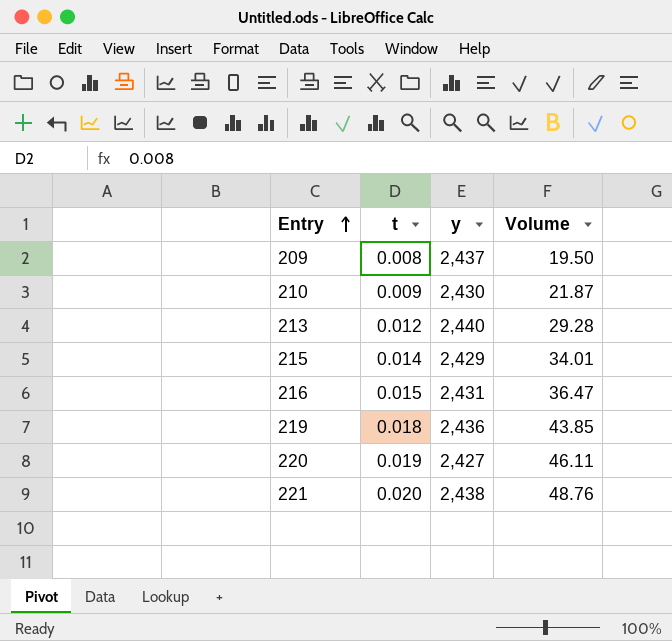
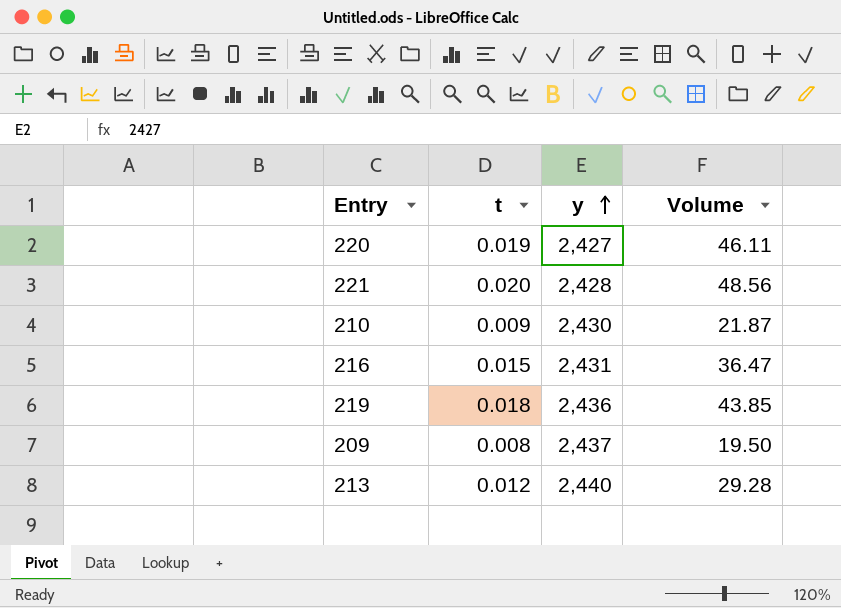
row order: Entry ascending -> y ascending
row 215: 0.014 | 2,429 | 34.01 -> none
221 | y: 2,438 -> 2,428
221 | Volume: 48.76 -> 48.56

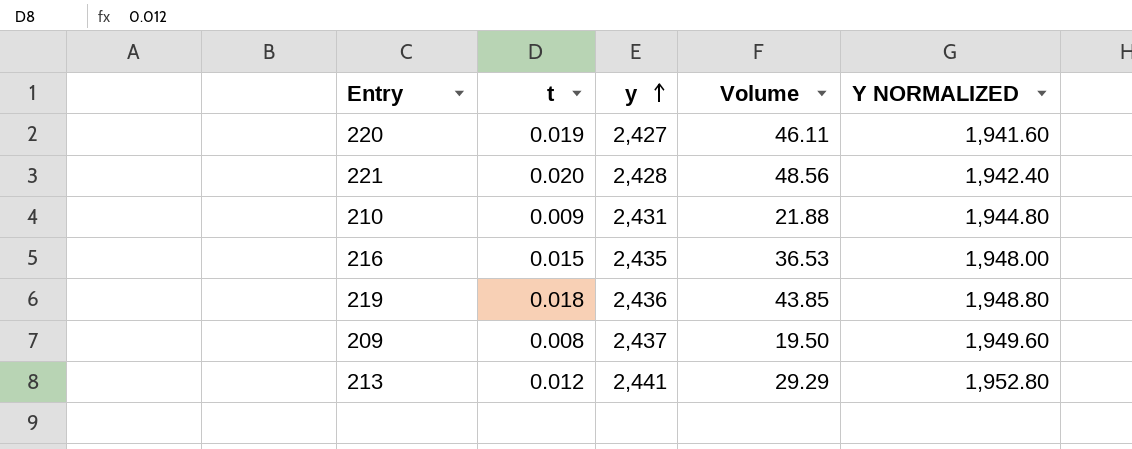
column Y NORMALIZED | formula: none -> [y] * 0.8
210 | y: 2,430 -> 2,431
210 | Volume: 21.87 -> 21.88
216 | y: 2,431 -> 2,435
216 | Volume: 36.47 -> 36.53
213 | y: 2,440 -> 2,441
213 | Volume: 29.28 -> 29.29

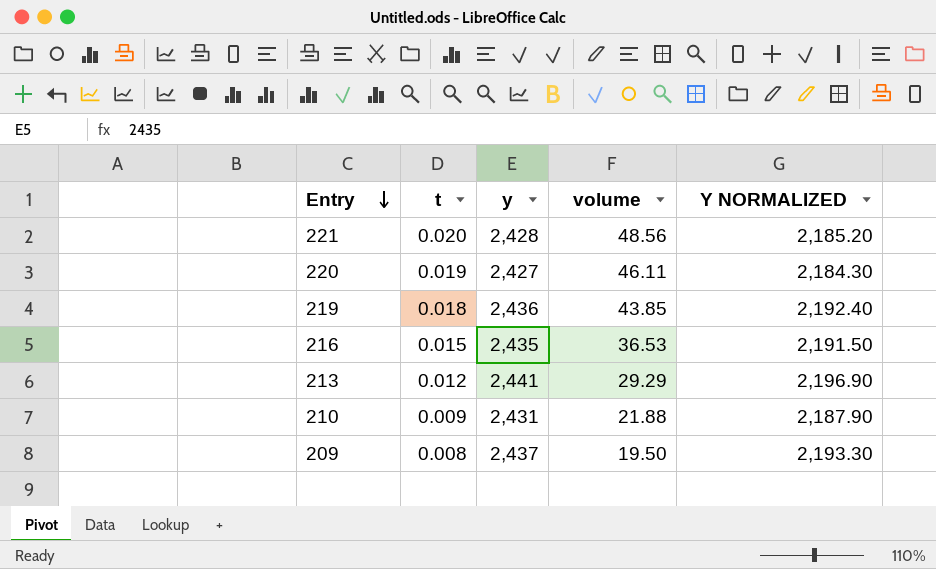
row order: y ascending -> Entry descending
column name: Volume -> volume
column Y NORMALIZED | formula: [y] * 0.8 -> [y] * 0.9

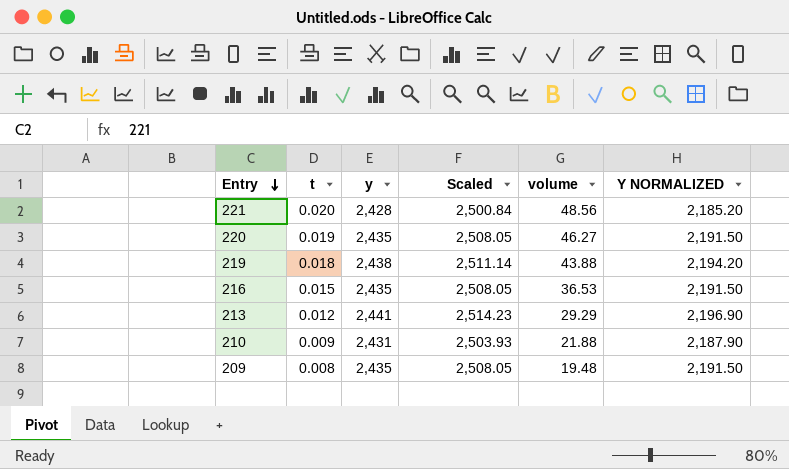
column Scaled | formula: none -> [y] * 1.03
220 | y: 2,427 -> 2,435
220 | volume: 46.11 -> 46.27
220 | Y NORMALIZED: 2,184.30 -> 2,191.50
219 | y: 2,436 -> 2,438
219 | volume: 43.85 -> 43.88
219 | Y NORMALIZED: 2,192.40 -> 2,194.20
209 | y: 2,437 -> 2,435
209 | volume: 19.50 -> 19.48
209 | Y NORMALIZED: 2,193.30 -> 2,191.50

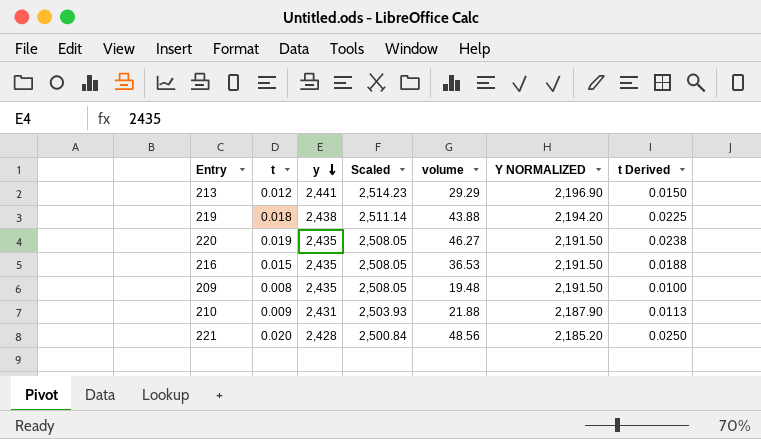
row order: Entry descending -> y descending
column t Derived | formula: none -> [t] * 1.25

